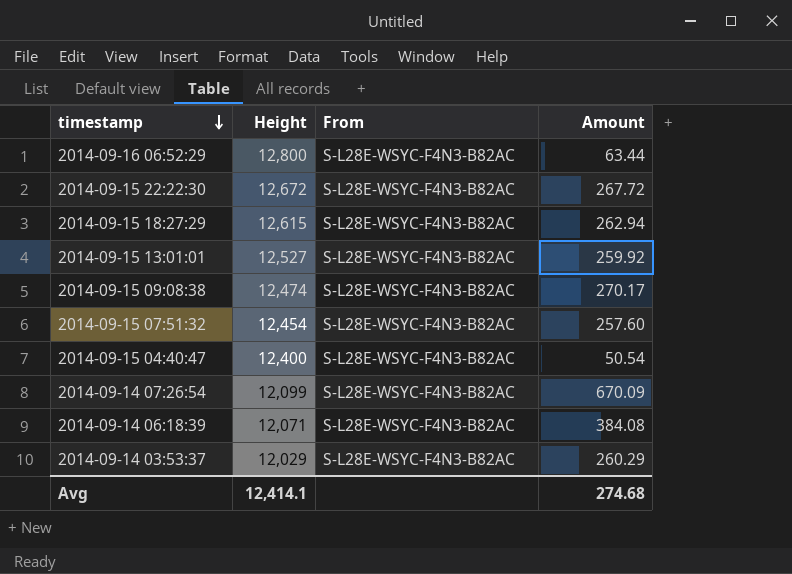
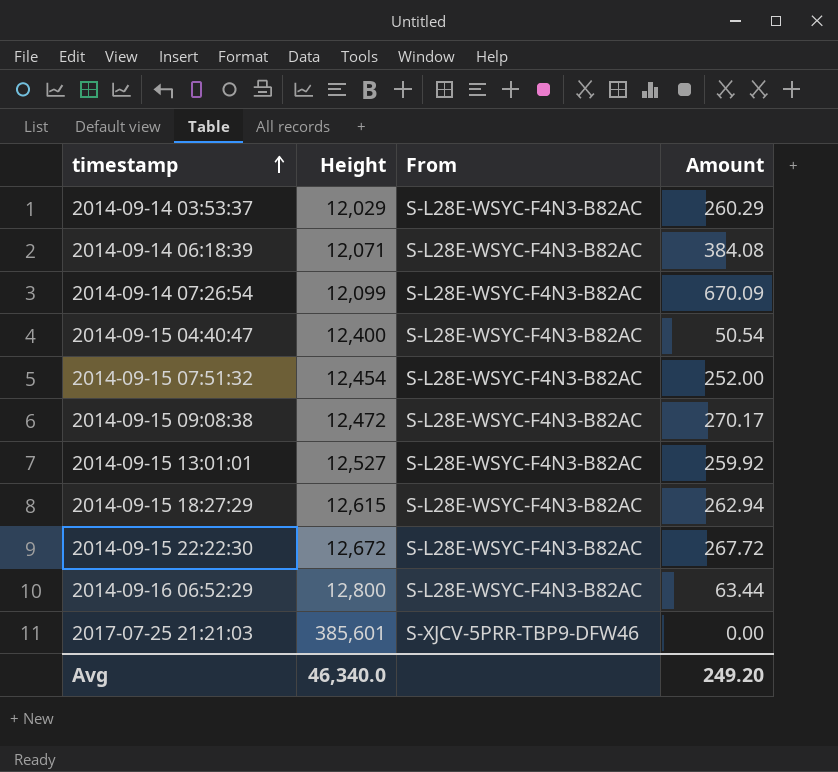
row order: timestamp descending -> timestamp ascending
2014-09-15 07:51:32 | Amount: 257.60 -> 252.00
2014-09-15 09:08:38 | Height: 12,474 -> 12,472
row 2017-07-25 21:21:03: none -> 385,601 | S-XJCV-5PRR-TBP9-DFW46 | 0.00
Avg | Height: 12,414.1 -> 46,340.0
Avg | Amount: 274.68 -> 249.20

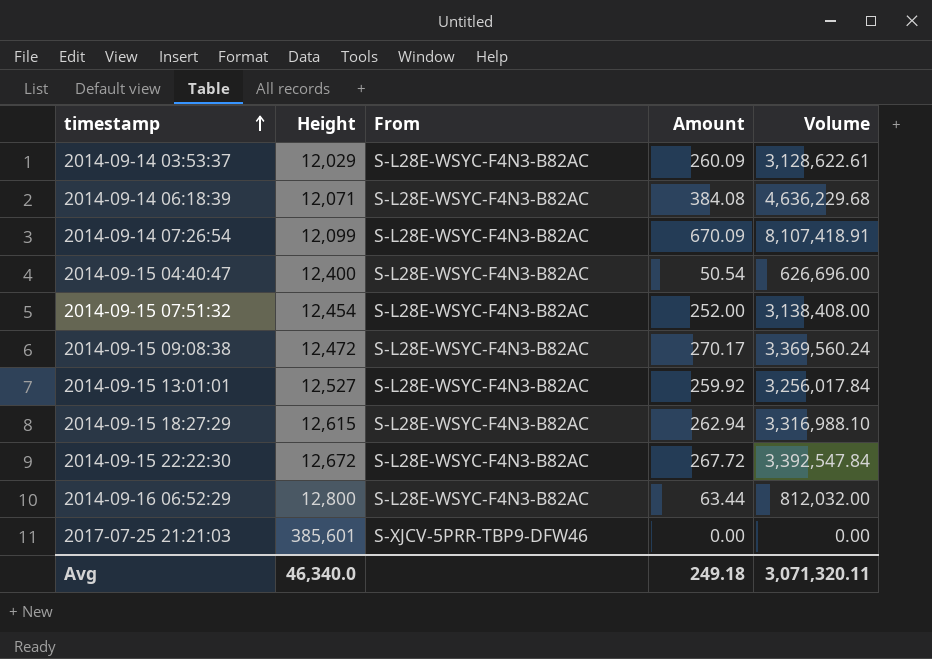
column Volume | formula: none -> [Height] * [Amount]
2014-09-14 03:53:37 | Amount: 260.29 -> 260.09
Avg | Amount: 249.20 -> 249.18

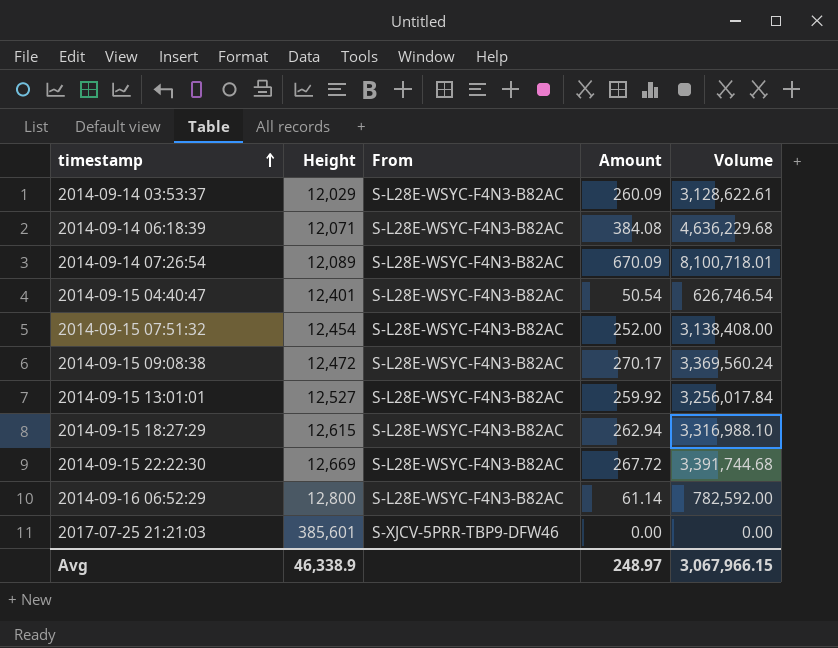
2014-09-14 07:26:54 | Height: 12,099 -> 12,089
2014-09-14 07:26:54 | Volume: 8,107,418.91 -> 8,100,718.01
2014-09-15 04:40:47 | Height: 12,400 -> 12,401
2014-09-15 04:40:47 | Volume: 626,696.00 -> 626,746.54
2014-09-15 22:22:30 | Height: 12,672 -> 12,669
2014-09-15 22:22:30 | Volume: 3,392,547.84 -> 3,391,744.68
2014-09-16 06:52:29 | Amount: 63.44 -> 61.14
2014-09-16 06:52:29 | Volume: 812,032.00 -> 782,592.00
Avg | Height: 46,340.0 -> 46,338.9
Avg | Amount: 249.18 -> 248.97
Avg | Volume: 3,071,320.11 -> 3,067,966.15

